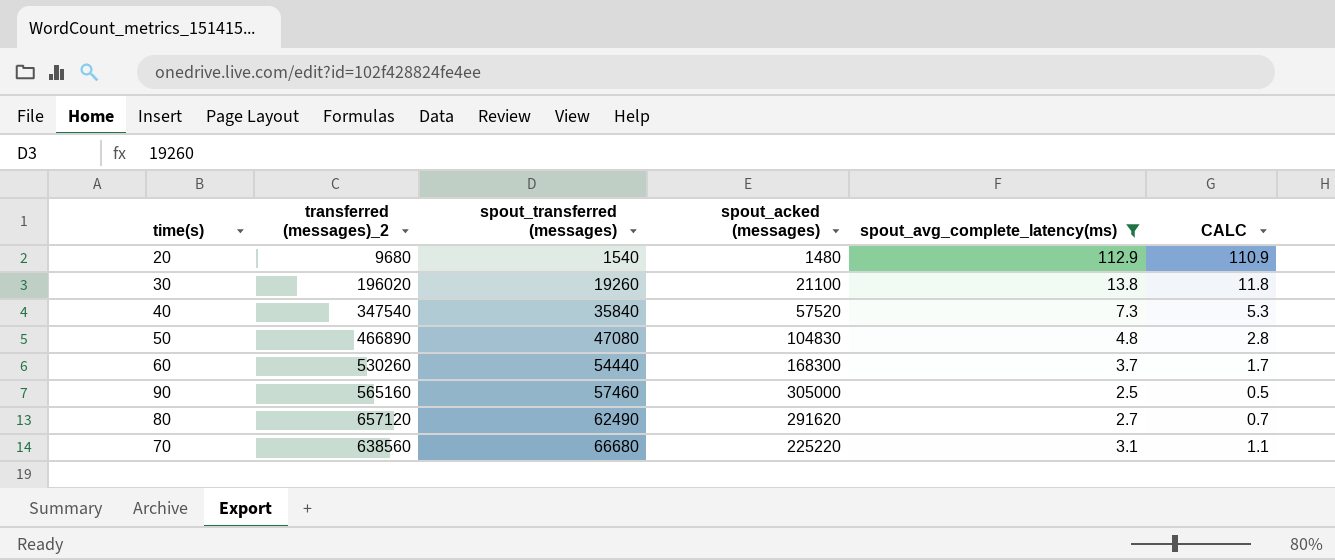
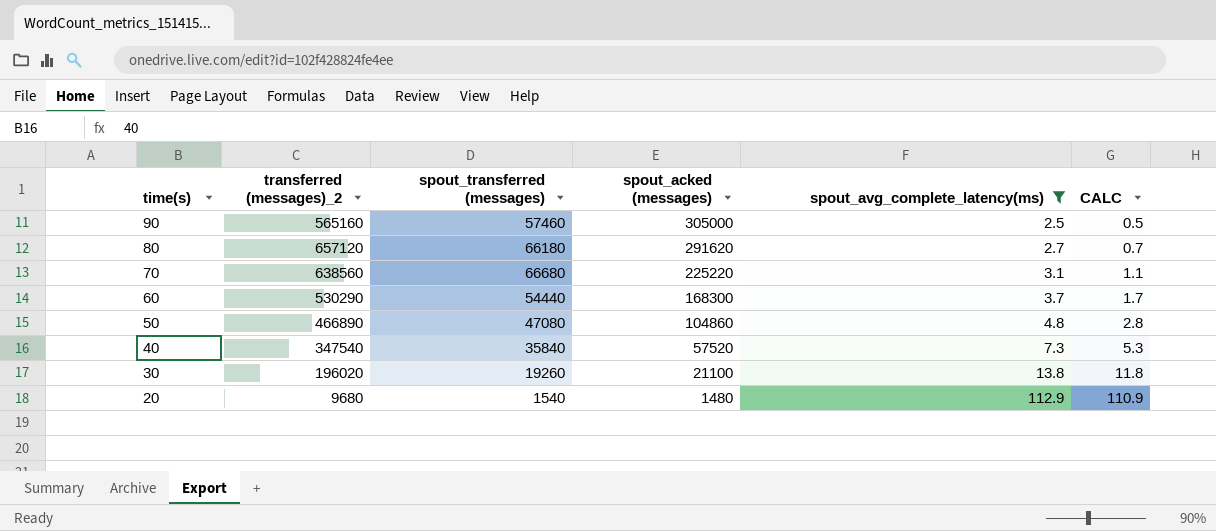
row order: spout_transferred (messages) ascending -> time(s) descending
80 | spout_transferred (messages): 62490 -> 66180
60 | transferred (messages)_2: 530260 -> 530290
50 | spout_acked (messages): 104830 -> 104860

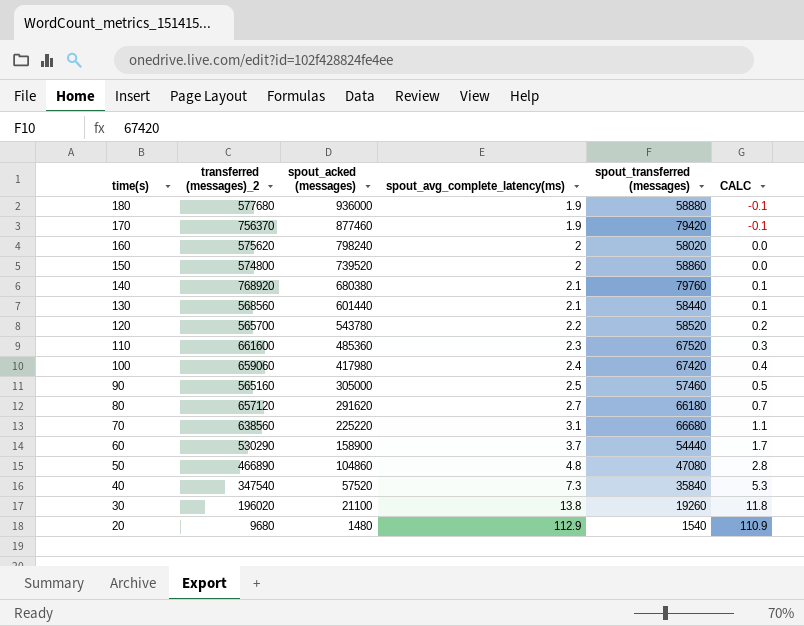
filter: spout_avg_complete_latency(ms) >= 2.5 -> none
column spout_transferred (messages) | position: 3 -> 5
60 | spout_acked (messages): 168300 -> 158900

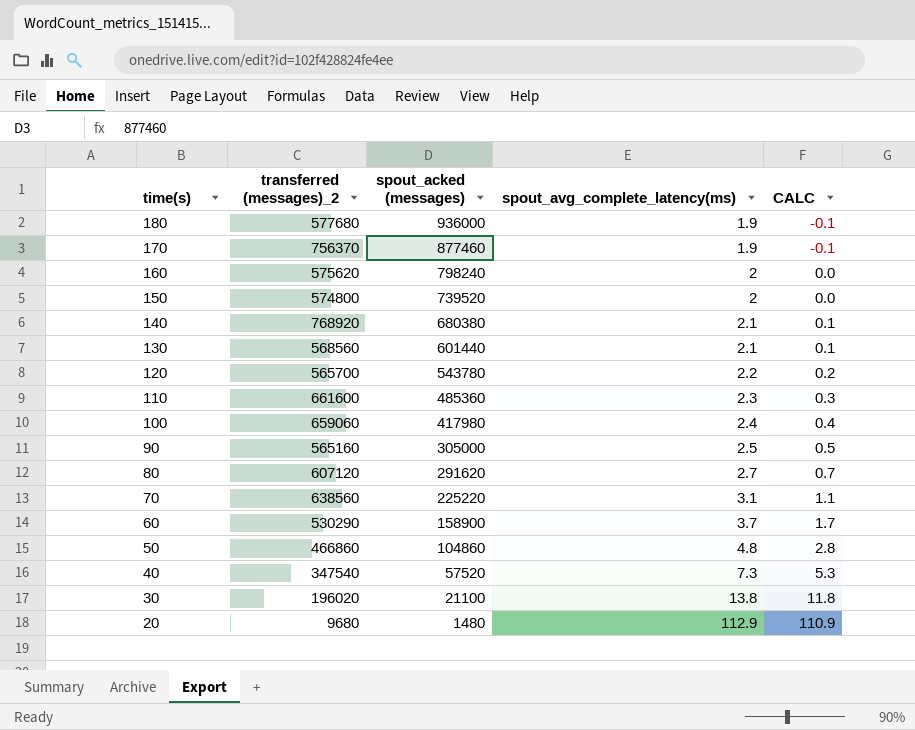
column spout_transferred (messages) | position: 5 -> none
80 | transferred (messages)_2: 657120 -> 607120
50 | transferred (messages)_2: 466890 -> 466860

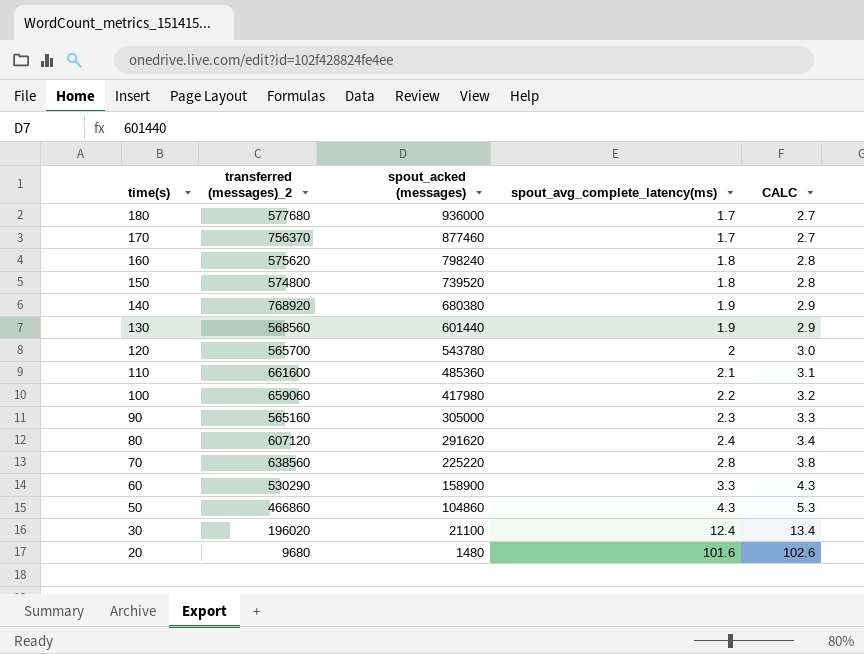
column CALC | formula: [spout_avg_complete_latency(ms)] - 2 -> [spout_avg_complete_latency(ms)] + 1
row 40: 347540 | 57520 | 7.3 | 5.3 -> none
180 | spout_avg_complete_latency(ms): 1.9 -> 1.7
170 | spout_avg_complete_latency(ms): 1.9 -> 1.7
160 | spout_avg_complete_latency(ms): 2 -> 1.8
150 | spout_avg_complete_latency(ms): 2 -> 1.8
140 | spout_avg_complete_latency(ms): 2.1 -> 1.9
130 | spout_avg_complete_latency(ms): 2.1 -> 1.9
120 | spout_avg_complete_latency(ms): 2.2 -> 2
110 | spout_avg_complete_latency(ms): 2.3 -> 2.1
100 | spout_avg_complete_latency(ms): 2.4 -> 2.2
90 | spout_avg_complete_latency(ms): 2.5 -> 2.3
80 | spout_avg_complete_latency(ms): 2.7 -> 2.4
70 | spout_avg_complete_latency(ms): 3.1 -> 2.8
60 | spout_avg_complete_latency(ms): 3.7 -> 3.3
50 | spout_avg_complete_latency(ms): 4.8 -> 4.3
30 | spout_avg_complete_latency(ms): 13.8 -> 12.4
20 | spout_avg_complete_latency(ms): 112.9 -> 101.6

